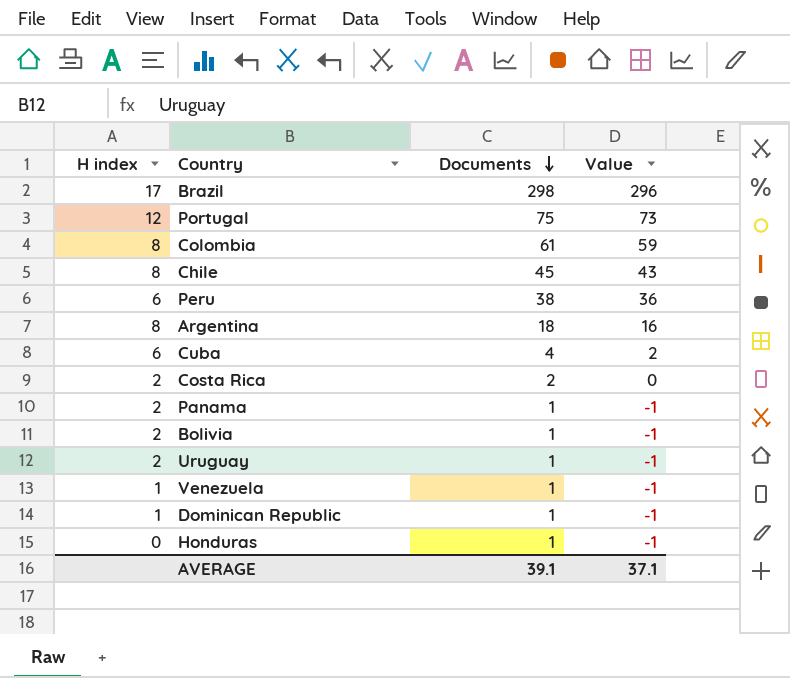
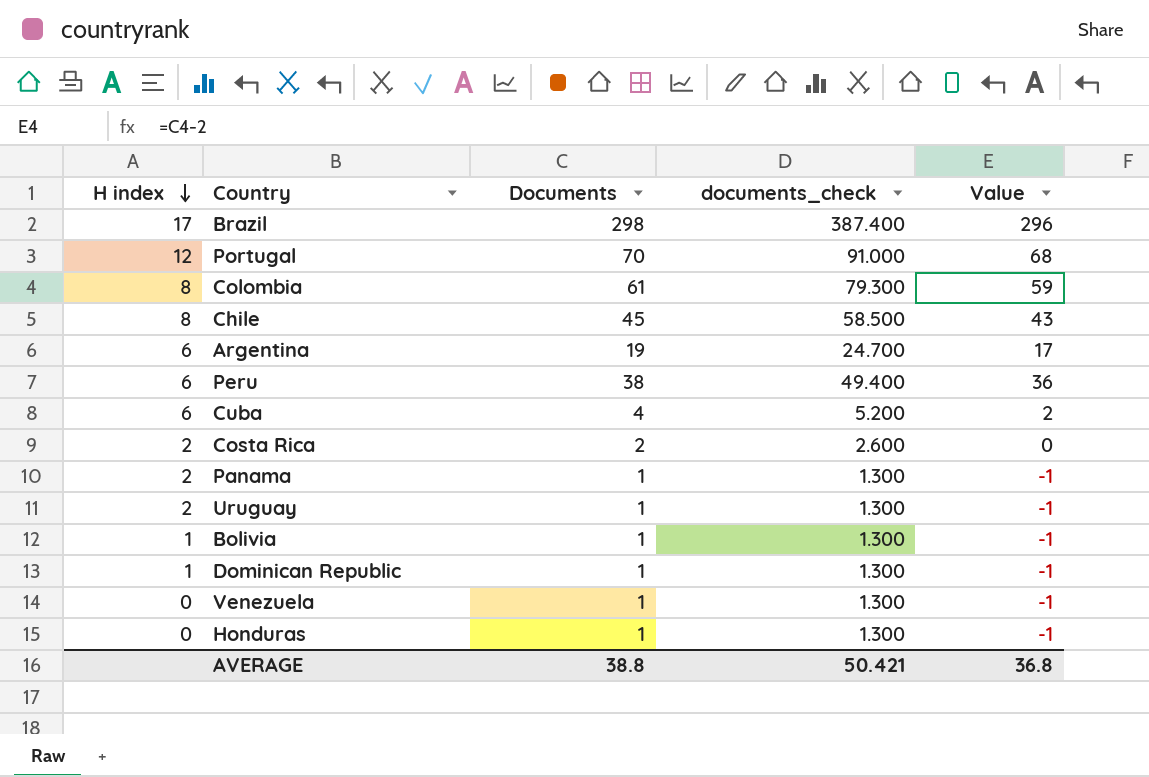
row order: Documents descending -> H index descending
column documents_check | formula: none -> [Documents] * 1.3
Portugal | Documents: 75 -> 70
Portugal | Value: 73 -> 68
Argentina | H index: 8 -> 6
Argentina | Documents: 18 -> 19
Argentina | Value: 16 -> 17
Bolivia | H index: 2 -> 1
Venezuela | H index: 1 -> 0
AVERAGE | Documents: 39.1 -> 38.8
AVERAGE | Value: 37.1 -> 36.8

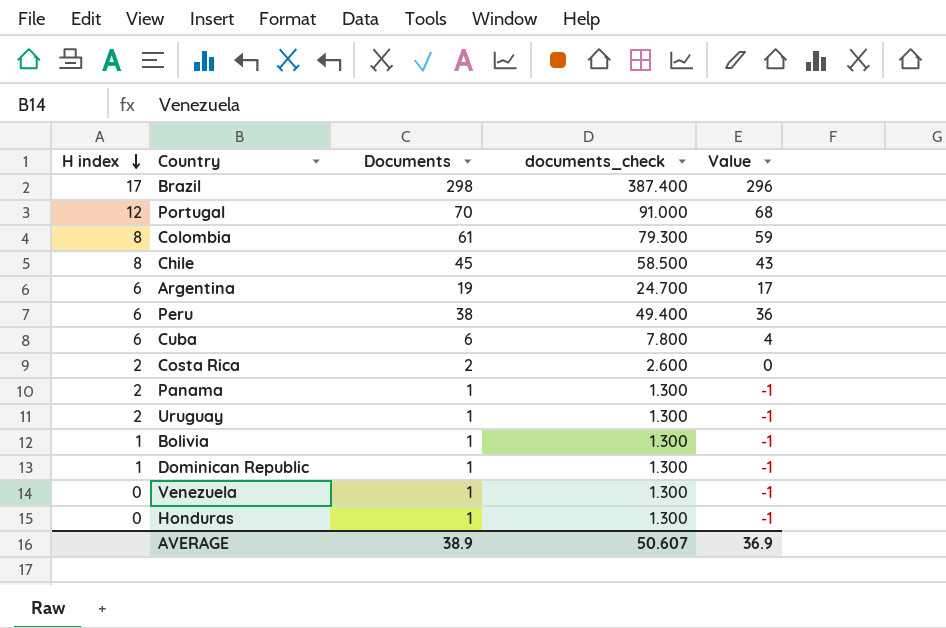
Cuba | Documents: 4 -> 6
Cuba | documents_check: 5.200 -> 7.800
Cuba | Value: 2 -> 4
AVERAGE | Documents: 38.8 -> 38.9
AVERAGE | documents_check: 50.421 -> 50.607
AVERAGE | Value: 36.8 -> 36.9

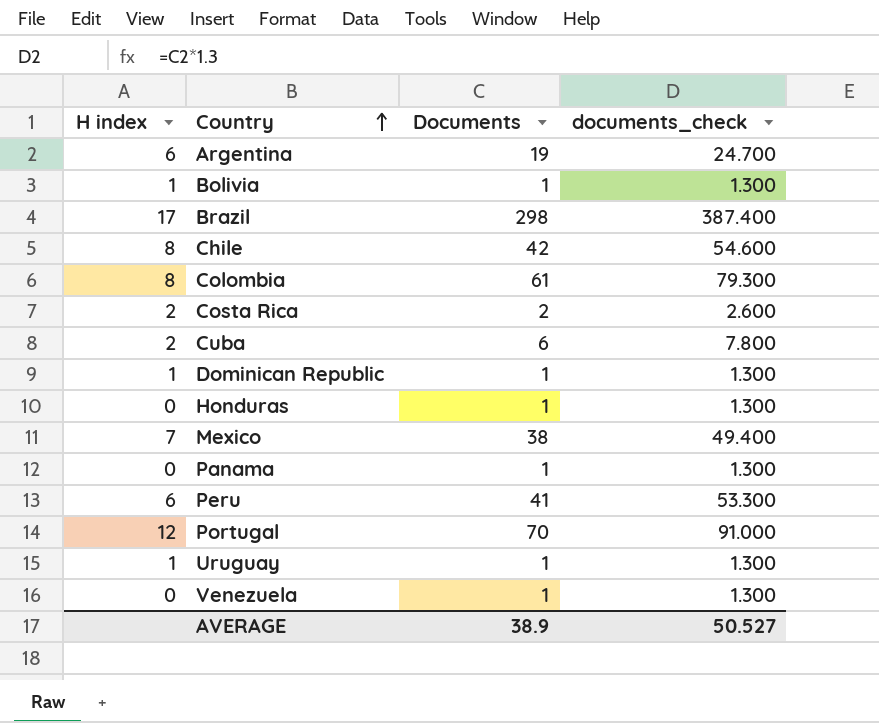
row order: H index descending -> Country ascending
column Value | formula: [Documents] - 2 -> none
Chile | Documents: 45 -> 42
Chile | documents_check: 58.500 -> 54.600
Cuba | H index: 6 -> 2
row Mexico: none -> 7 | 38 | 49.400
Panama | H index: 2 -> 0
Peru | Documents: 38 -> 41
Peru | documents_check: 49.400 -> 53.300
Uruguay | H index: 2 -> 1
AVERAGE | documents_check: 50.607 -> 50.527

